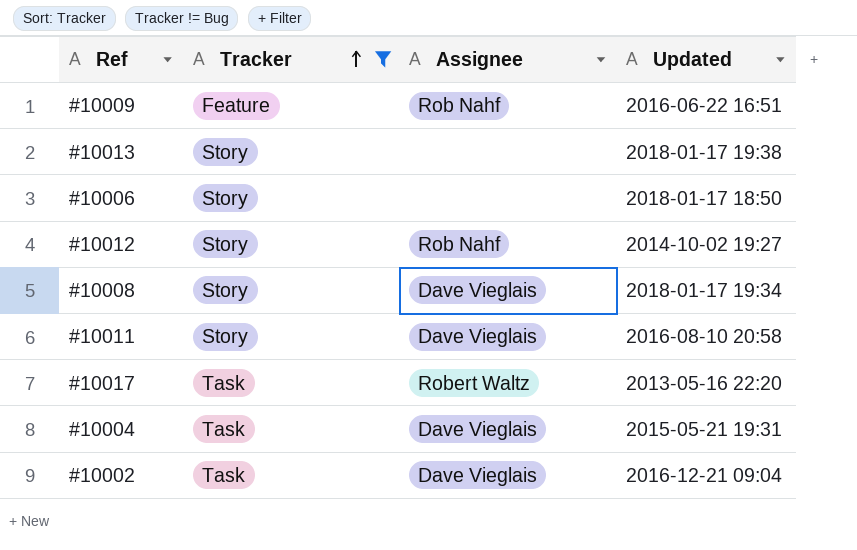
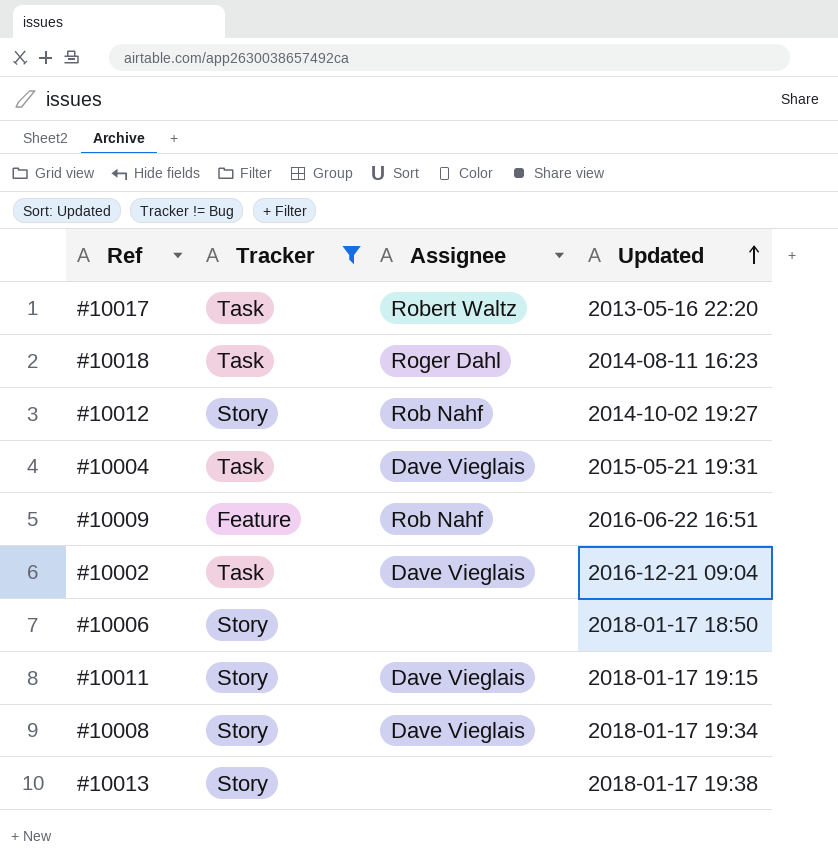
row order: Tracker ascending -> Updated ascending
row #10018: none -> Task | Roger Dahl | 2014-08-11 16:23
#10011 | Updated: 2016-08-10 20:58 -> 2018-01-17 19:15

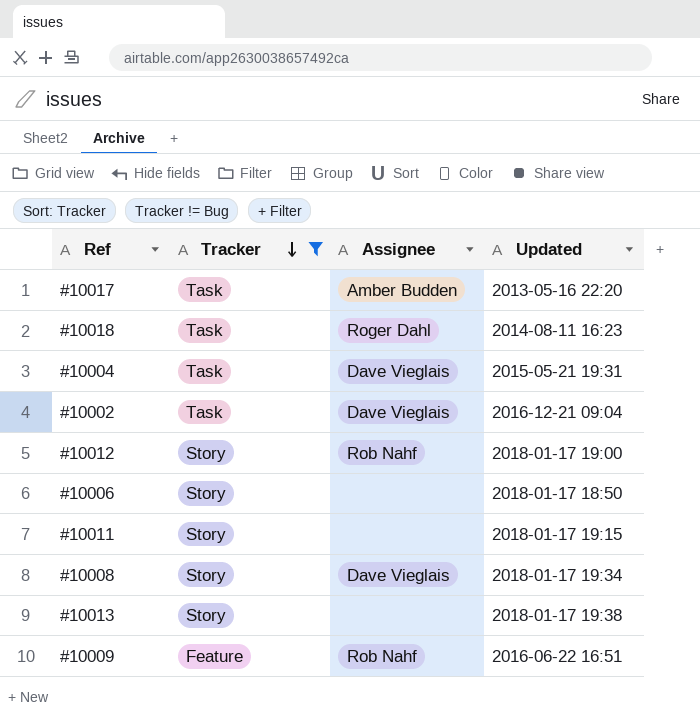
row order: Updated ascending -> Tracker descending
#10017 | Assignee: Robert Waltz -> Amber Budden
#10012 | Updated: 2014-10-02 19:27 -> 2018-01-17 19:00
#10011 | Assignee: Dave Vieglais -> none

